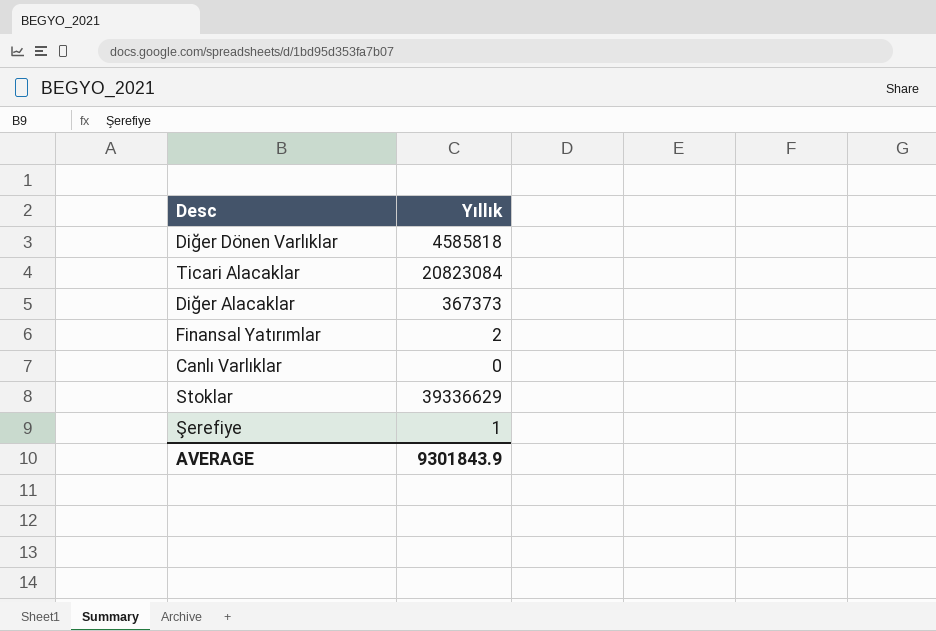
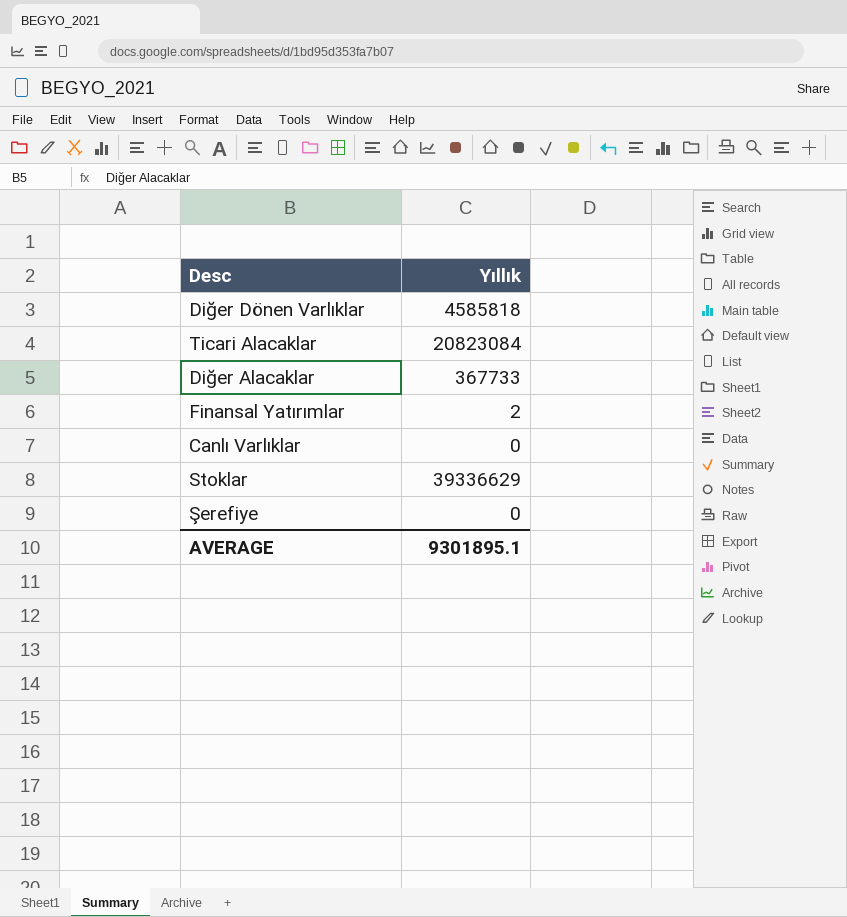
Diğer Alacaklar | Yıllık: 367373 -> 367733
Şerefiye | Yıllık: 1 -> 0
AVERAGE | Yıllık: 9301843.9 -> 9301895.1

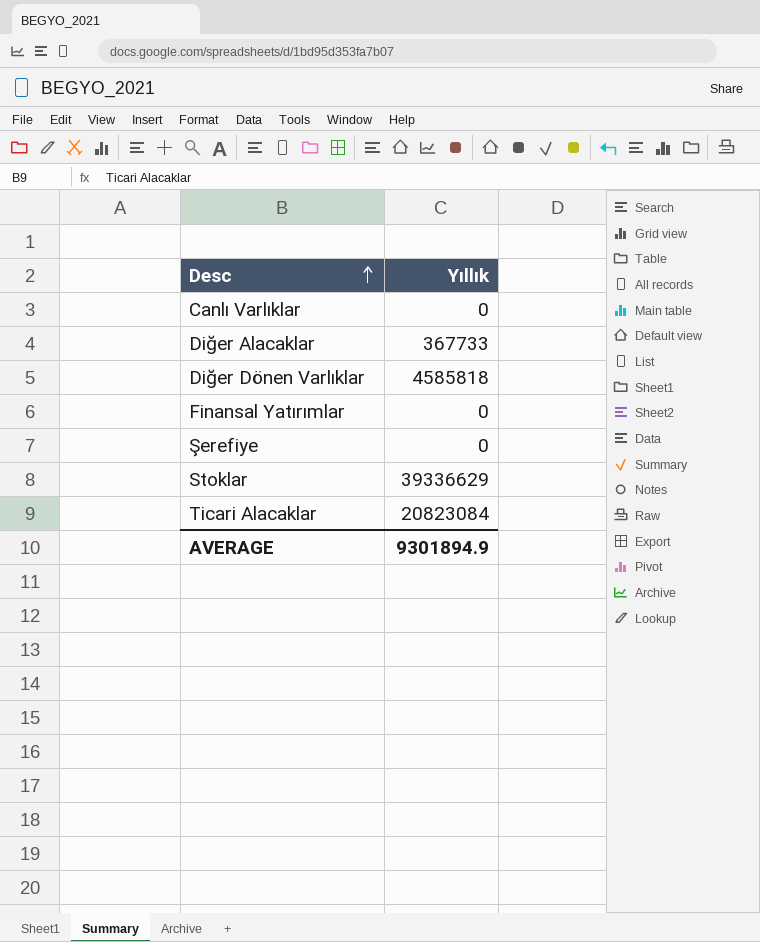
row order: none -> Desc ascending
Finansal Yatırımlar | Yıllık: 2 -> 0
AVERAGE | Yıllık: 9301895.1 -> 9301894.9

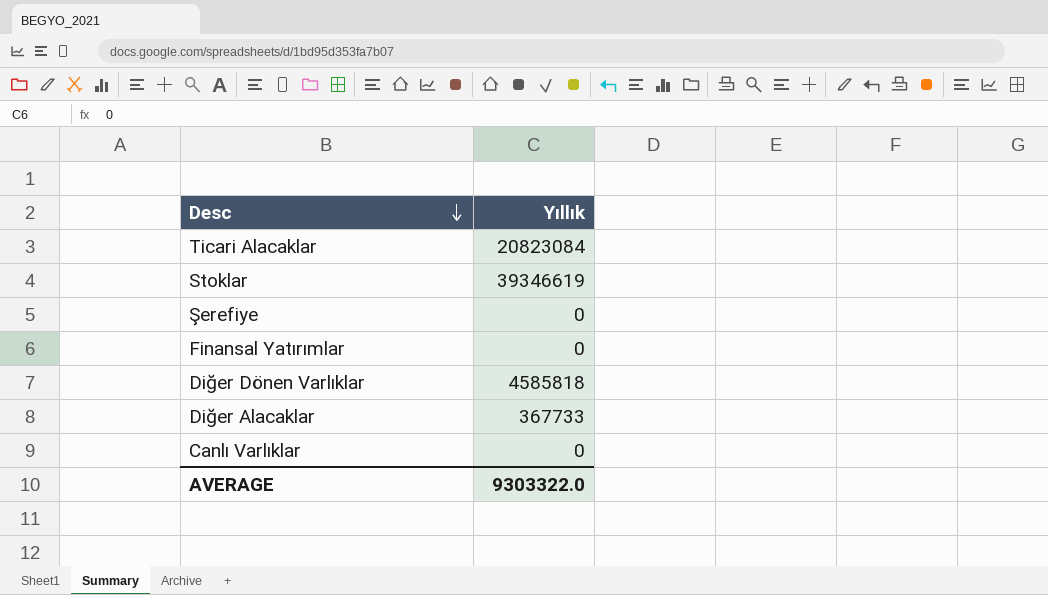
row order: Desc ascending -> Desc descending
Stoklar | Yıllık: 39336629 -> 39346619
AVERAGE | Yıllık: 9301894.9 -> 9303322.0

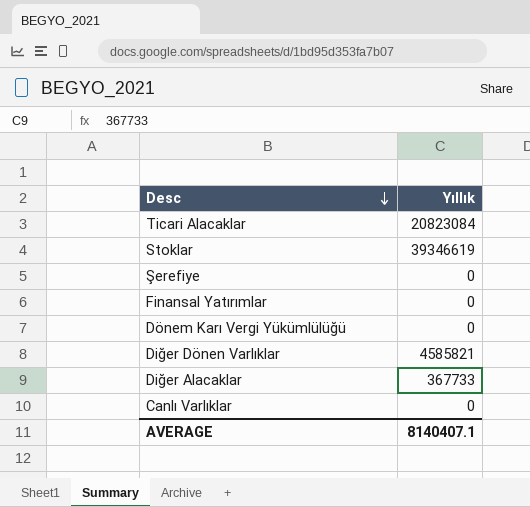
row Dönem Karı Vergi Yükümlülüğü: none -> 0
Diğer Dönen Varlıklar | Yıllık: 4585818 -> 4585821
AVERAGE | Yıllık: 9303322.0 -> 8140407.1

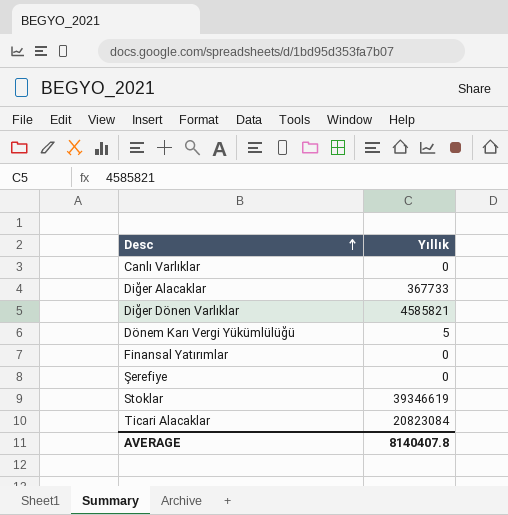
row order: Desc descending -> Desc ascending
Dönem Karı Vergi Yükümlülüğü | Yıllık: 0 -> 5
AVERAGE | Yıllık: 8140407.1 -> 8140407.8

